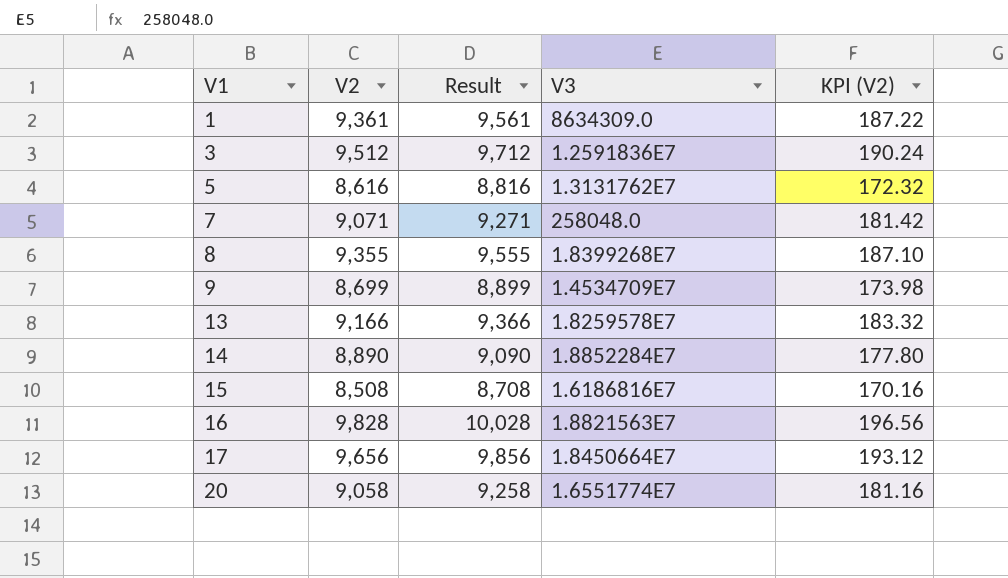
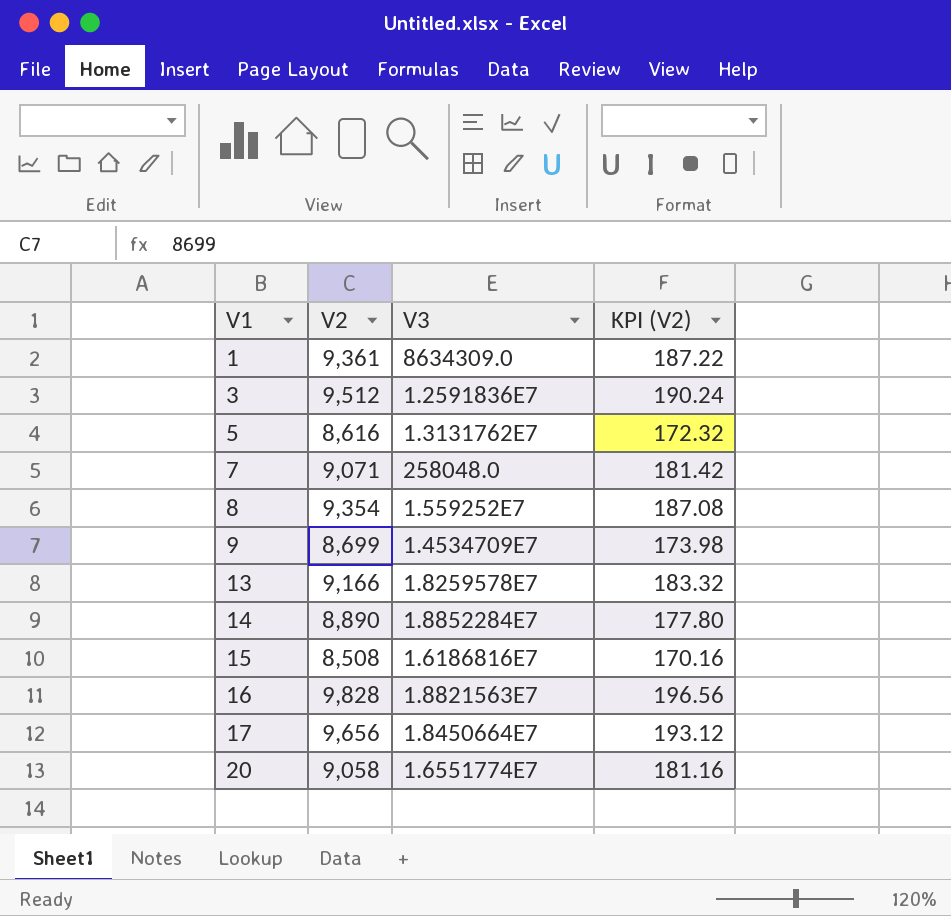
column Result | formula: [V2] + 200 -> none
8 | V2: 9,355 -> 9,354
8 | V3: 1.8399268E7 -> 1.559252E7
8 | KPI (V2): 187.10 -> 187.08

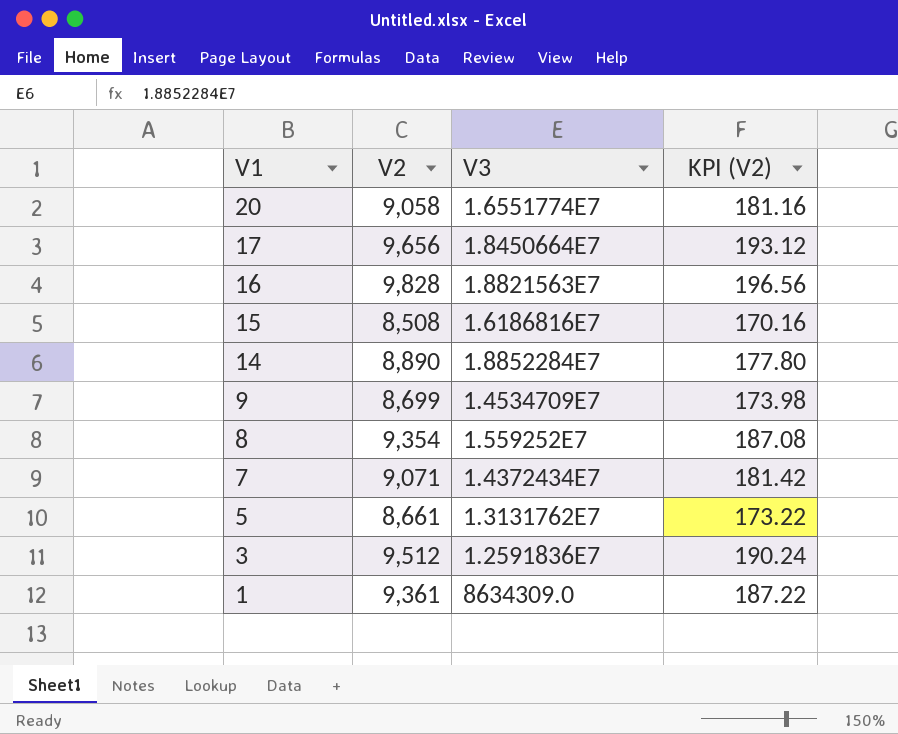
row order: V1 ascending -> V1 descending
row 13: 9,166 | 1.8259578E7 | 183.32 -> none
7 | V3: 258048.0 -> 1.4372434E7
5 | V2: 8,616 -> 8,661
5 | KPI (V2): 172.32 -> 173.22

